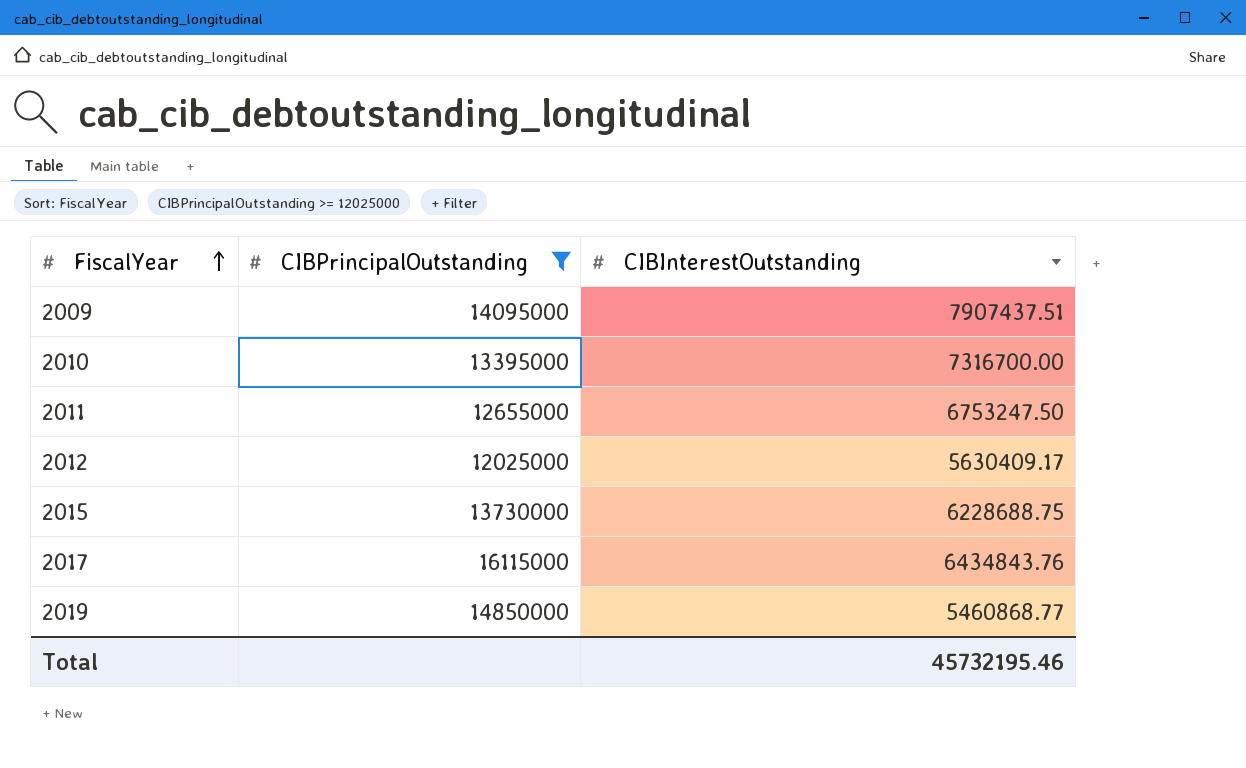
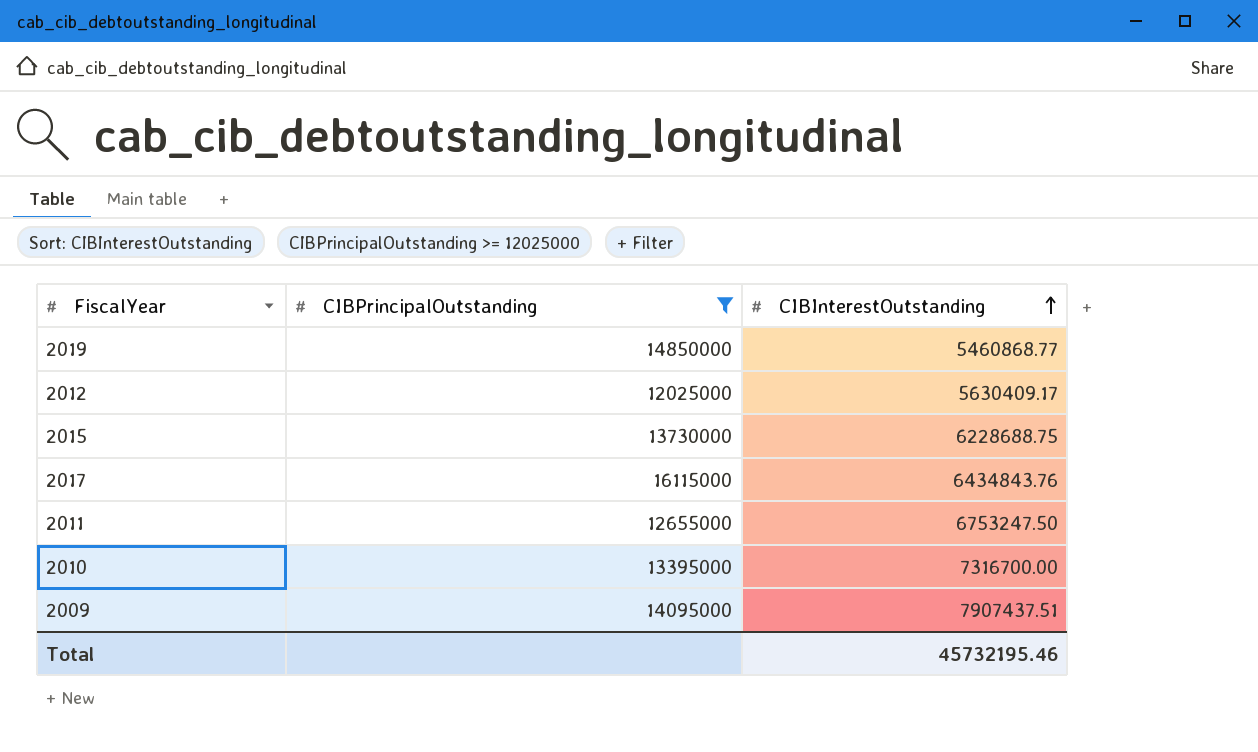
row order: FiscalYear ascending -> CIBInterestOutstanding ascending

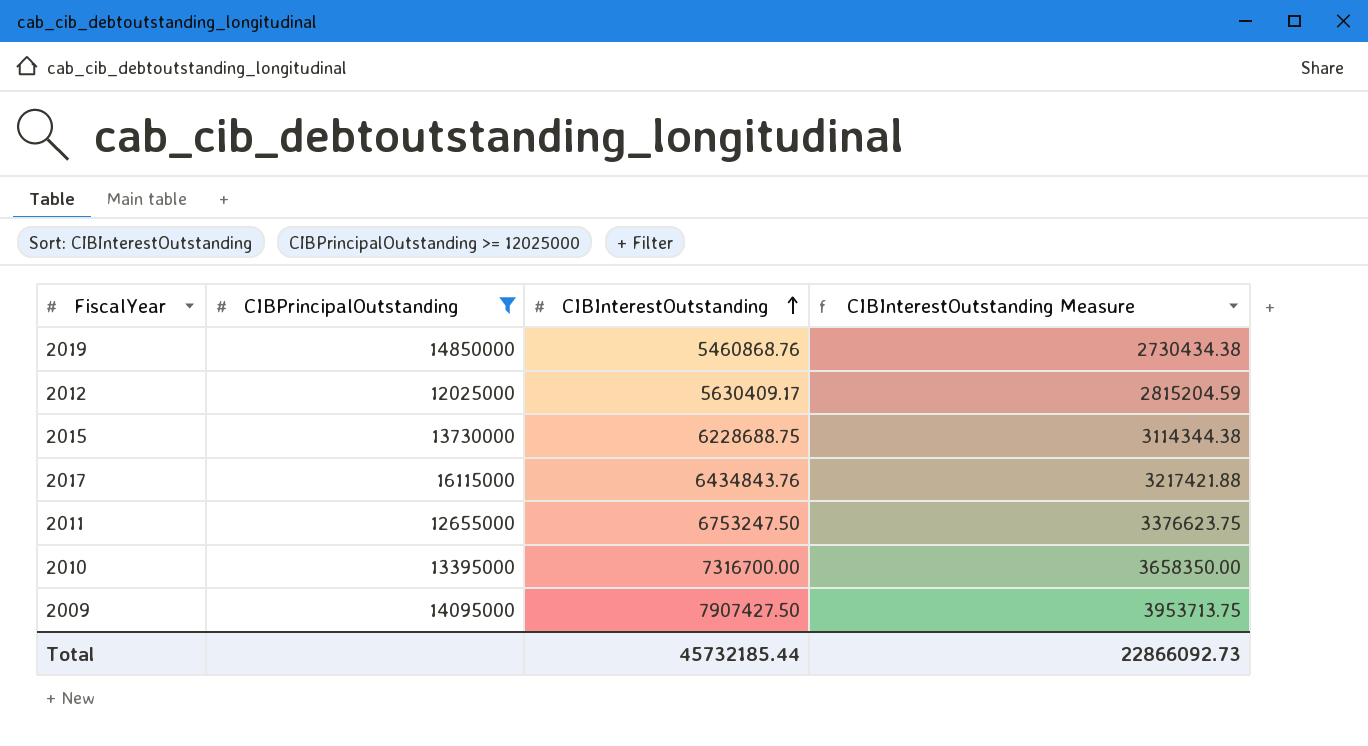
column CIBInterestOutstanding Measure | formula: none -> [CIBInterestOutstanding] * 0.5
2019 | CIBInterestOutstanding: 5460868.77 -> 5460868.76
2009 | CIBInterestOutstanding: 7907437.51 -> 7907427.50
Total | CIBInterestOutstanding: 45732195.46 -> 45732185.44

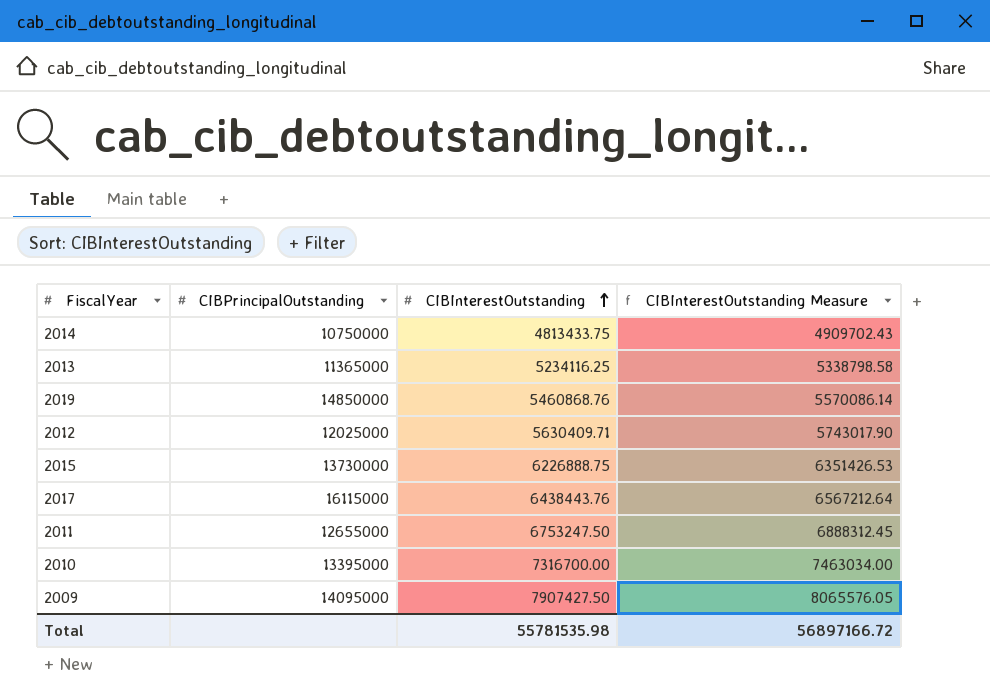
filter: CIBPrincipalOutstanding >= 12025000 -> none
column CIBInterestOutstanding Measure | formula: [CIBInterestOutstanding] * 0.5 -> [CIBInterestOutstanding] * 1.02
2012 | CIBInterestOutstanding: 5630409.17 -> 5630409.71
2015 | CIBInterestOutstanding: 6228688.75 -> 6226888.75
2017 | CIBInterestOutstanding: 6434843.76 -> 6438443.76
Total | CIBInterestOutstanding: 45732185.44 -> 55781535.98
Total | CIBInterestOutstanding Measure: 22866092.73 -> 56897166.72

